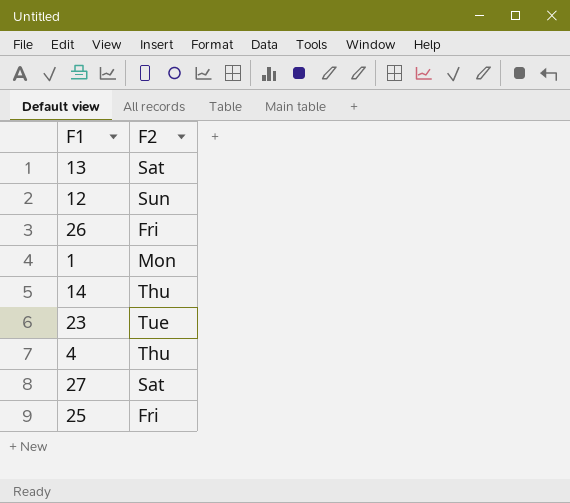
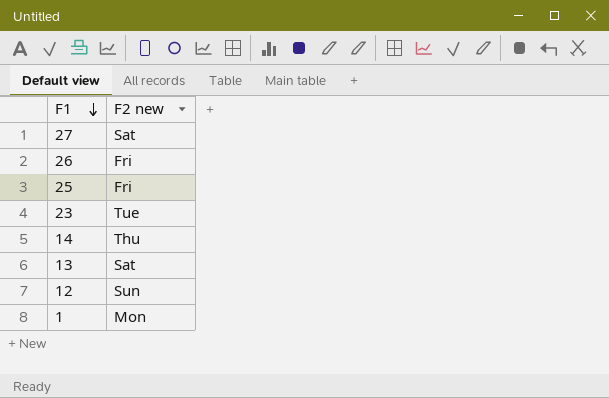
row order: none -> F1 descending
column name: F2 -> F2 new
row 4: Thu -> none

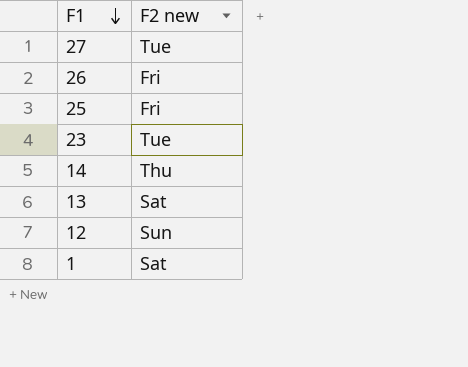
27 | F2 new: Sat -> Tue
1 | F2 new: Mon -> Sat

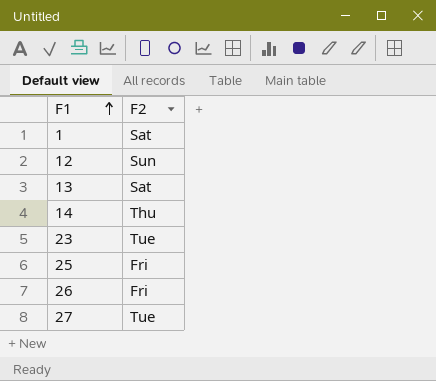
row order: F1 descending -> F1 ascending
column name: F2 new -> F2

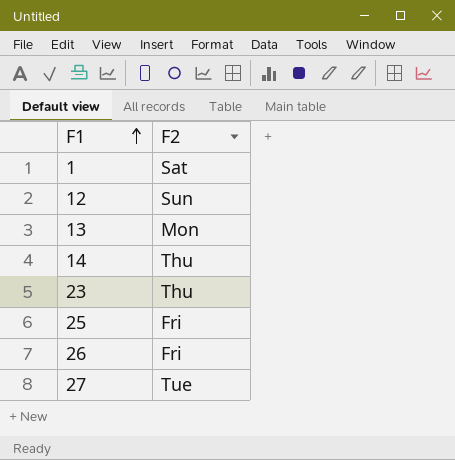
13 | F2: Sat -> Mon
23 | F2: Tue -> Thu

